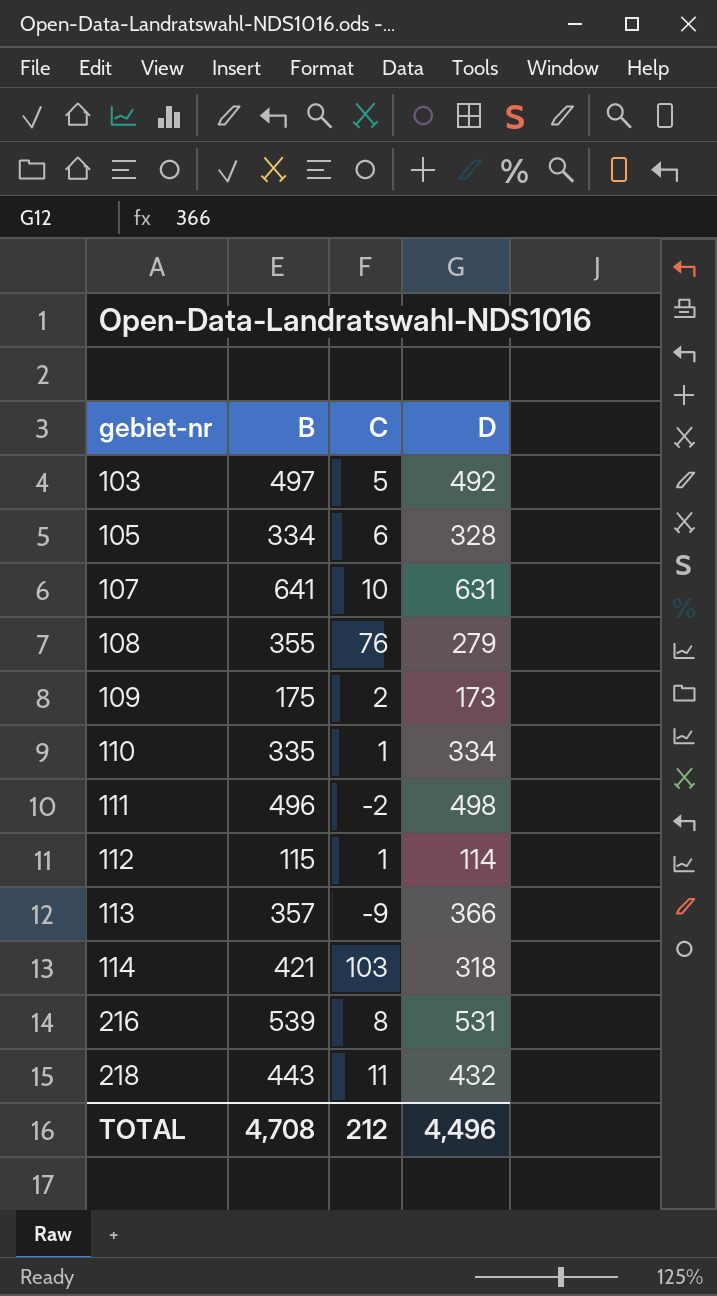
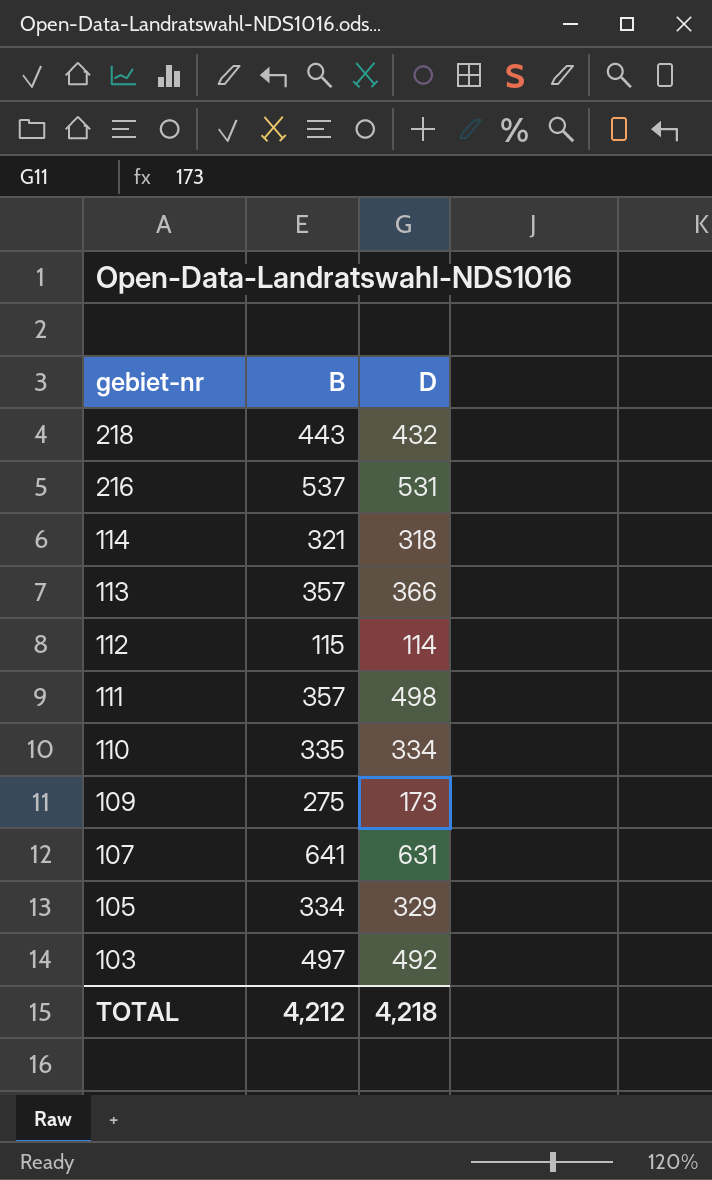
row order: gebiet-nr ascending -> gebiet-nr descending
column C | formula: [B] - [D] -> none
row 108: 355 | 76 | 279 -> none
216 | B: 539 -> 537
114 | B: 421 -> 321
111 | B: 496 -> 357
109 | B: 175 -> 275
105 | D: 328 -> 329
TOTAL | B: 4,708 -> 4,212
TOTAL | D: 4,496 -> 4,218

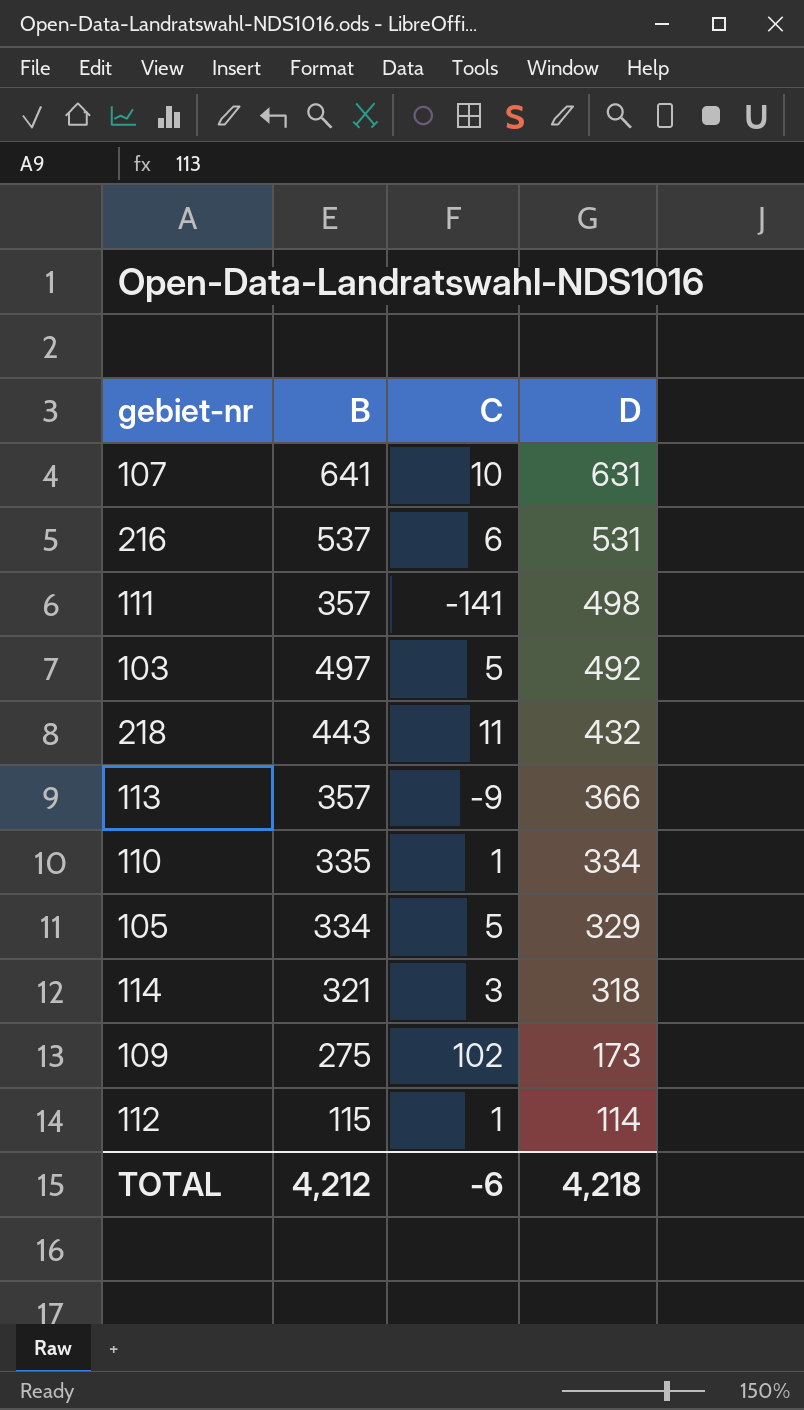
row order: gebiet-nr descending -> D descending
column C | formula: none -> [B] - [D]

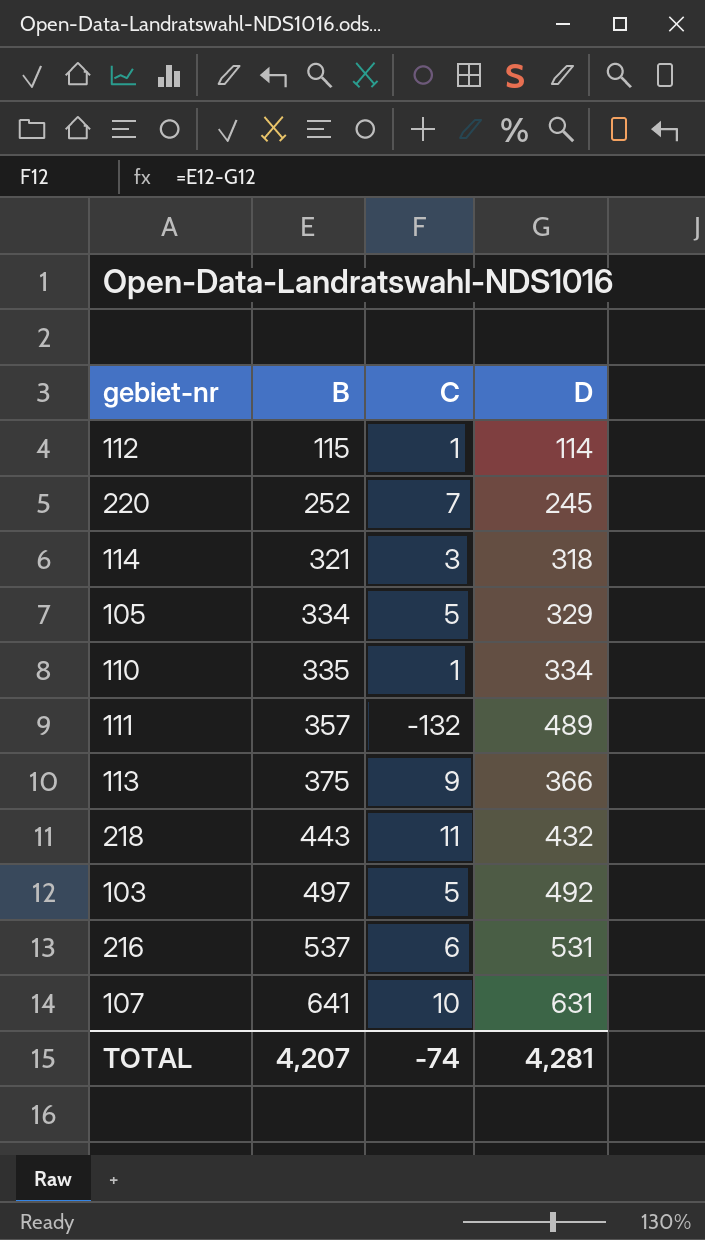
row order: D descending -> B ascending
row 109: 275 | 102 | 173 -> none
row 220: none -> 252 | 7 | 245
111 | C: -141 -> -132
111 | D: 498 -> 489
113 | B: 357 -> 375
113 | C: -9 -> 9
TOTAL | B: 4,212 -> 4,207
TOTAL | C: -6 -> -74
TOTAL | D: 4,218 -> 4,281

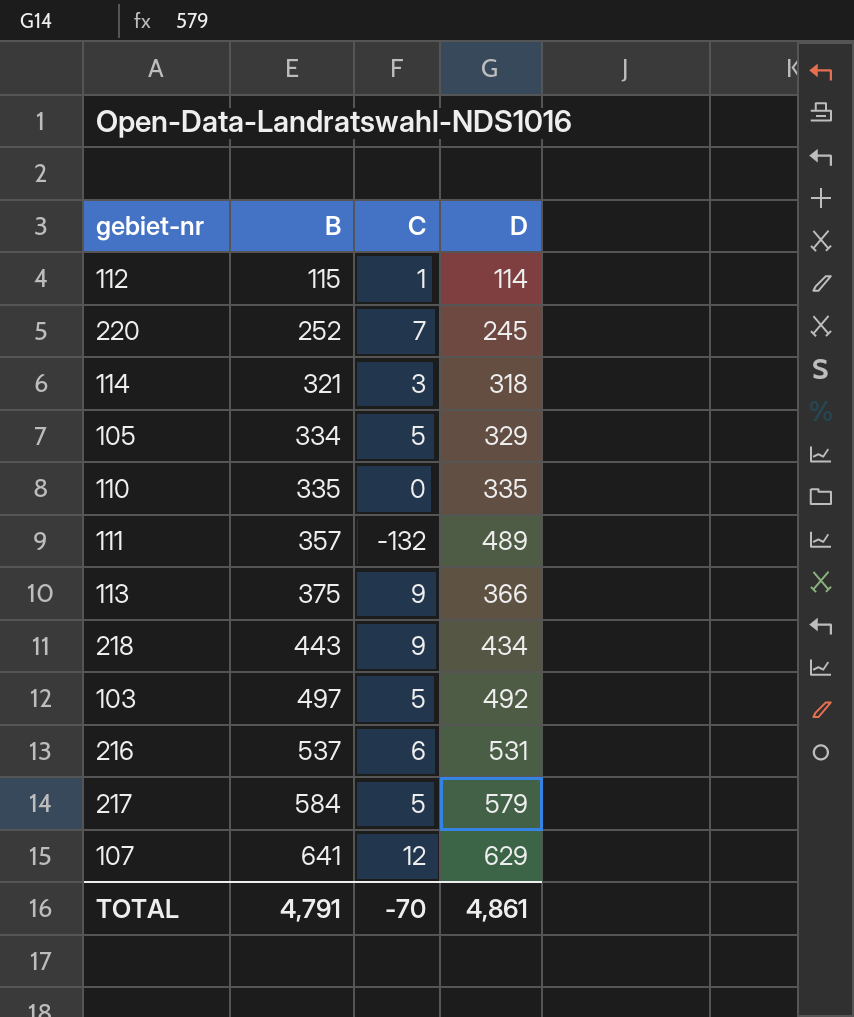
110 | C: 1 -> 0
110 | D: 334 -> 335
218 | C: 11 -> 9
218 | D: 432 -> 434
row 217: none -> 584 | 5 | 579
107 | C: 10 -> 12
107 | D: 631 -> 629
TOTAL | B: 4,207 -> 4,791
TOTAL | C: -74 -> -70
TOTAL | D: 4,281 -> 4,861

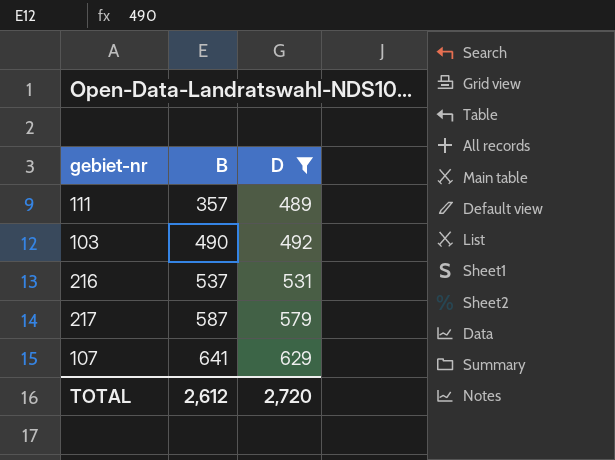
filter: none -> D >= 489
column C | formula: [B] - [D] -> none
103 | B: 497 -> 490
217 | B: 584 -> 587
TOTAL | B: 4,791 -> 2,612
TOTAL | D: 4,861 -> 2,720

